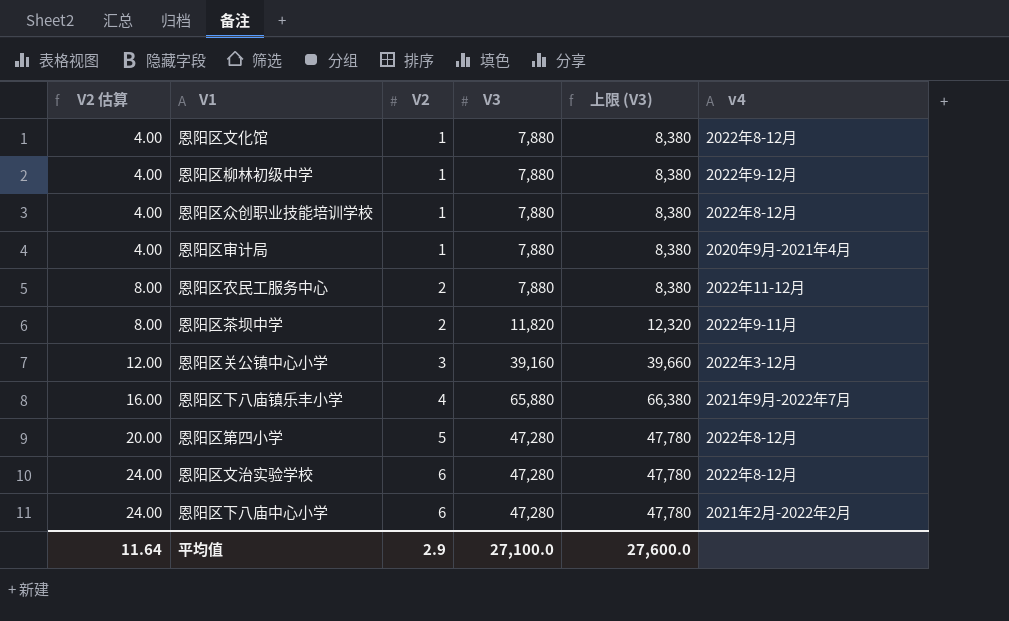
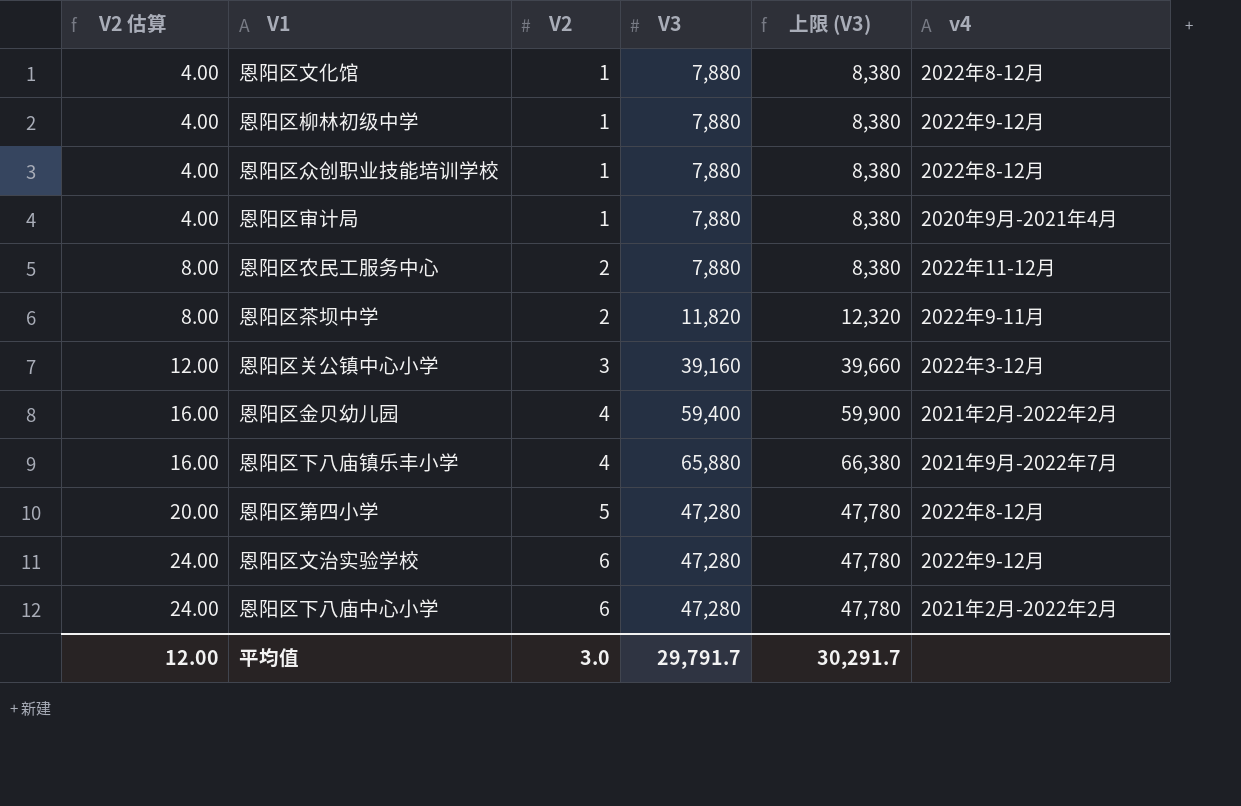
row 恩阳区金贝幼儿园: none -> 16.00 | 4 | 59,400 | 59,900 | 2021年2月-2022年2月
恩阳区文治实验学校 | v4: 2022年8-12月 -> 2022年9-12月
平均值 | V2 估算: 11.64 -> 12.00
平均值 | V2: 2.9 -> 3.0
平均值 | V3: 27,100.0 -> 29,791.7
平均值 | 上限 (V3): 27,600.0 -> 30,291.7

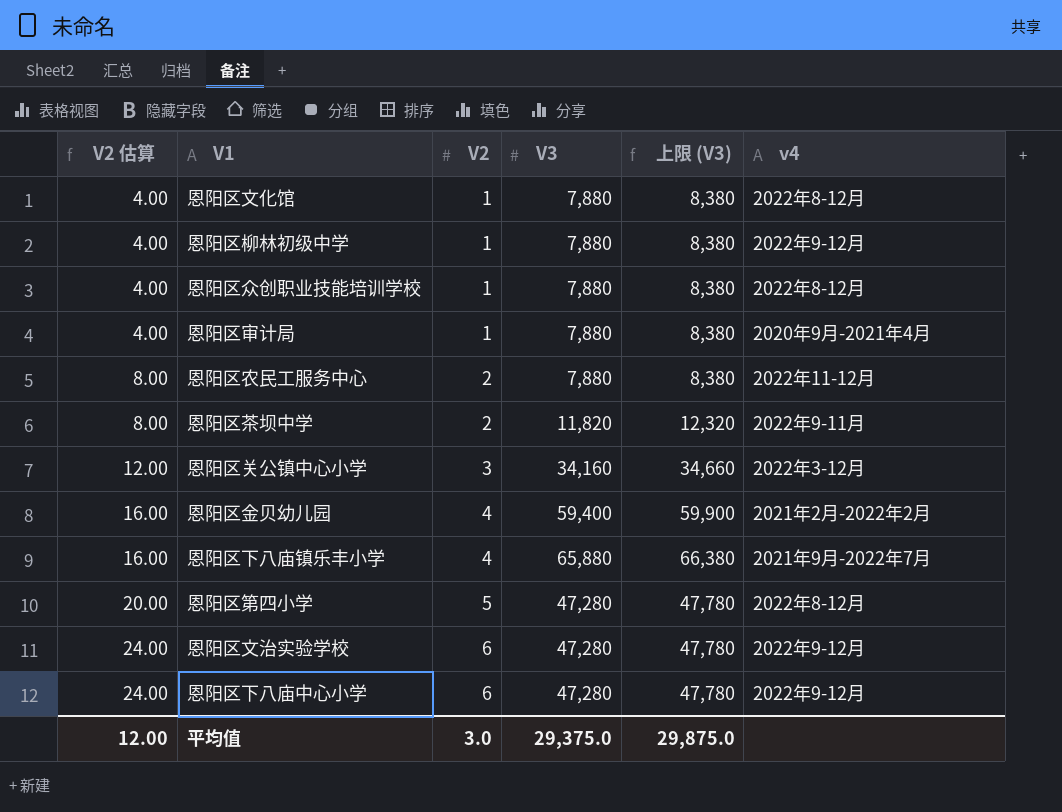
恩阳区关公镇中心小学 | V3: 39,160 -> 34,160
恩阳区关公镇中心小学 | 上限 (V3): 39,660 -> 34,660
恩阳区下八庙中心小学 | v4: 2021年2月-2022年2月 -> 2022年9-12月
平均值 | V3: 29,791.7 -> 29,375.0
平均值 | 上限 (V3): 30,291.7 -> 29,875.0

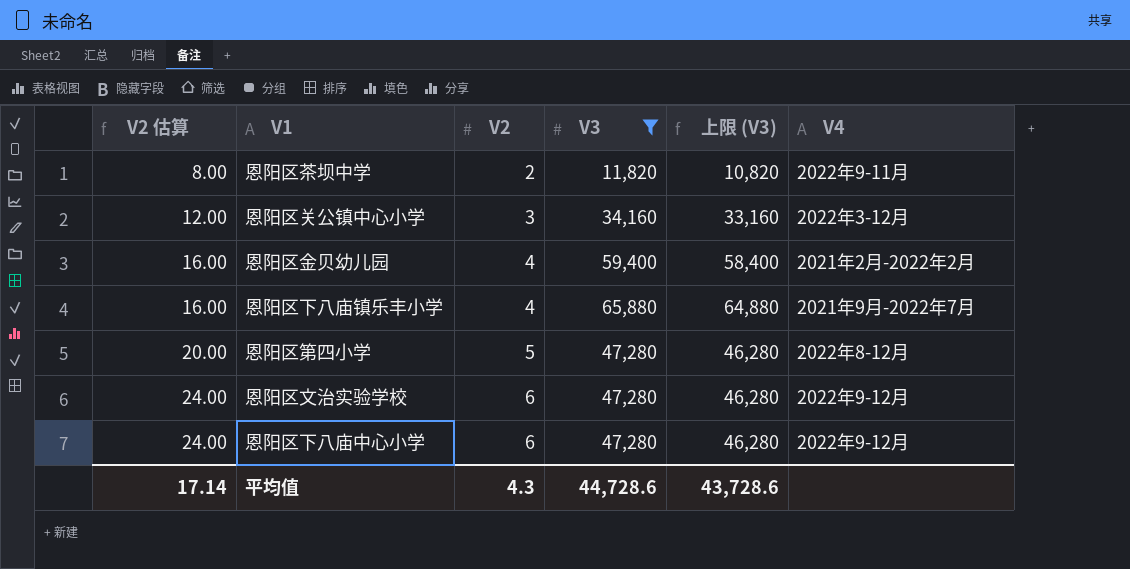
filter: none -> V3 != 7,880
column 上限 (V3) | formula: [V3] + 500 -> [V3] - 1000
column name: v4 -> V4
平均值 | V2 估算: 12.00 -> 17.14
平均值 | V2: 3.0 -> 4.3
平均值 | V3: 29,375.0 -> 44,728.6
平均值 | 上限 (V3): 29,875.0 -> 43,728.6

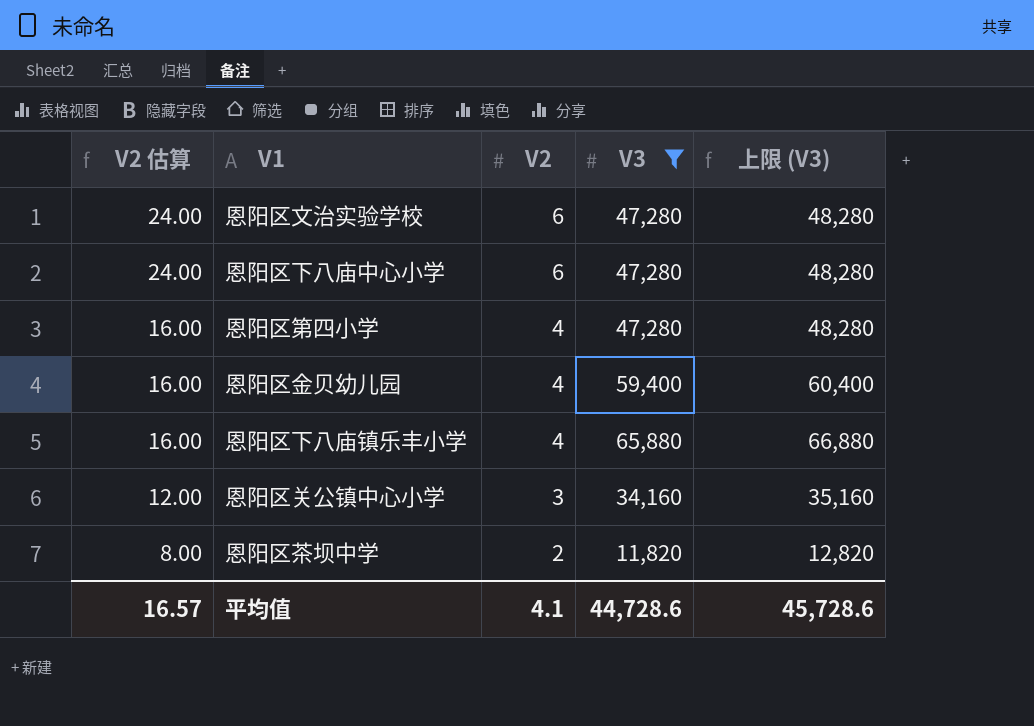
row order: V2 估算 ascending -> V2 估算 descending
column V4 | position: 6 -> none
column 上限 (V3) | formula: [V3] - 1000 -> [V3] + 1000
恩阳区第四小学 | V2 估算: 20.00 -> 16.00
恩阳区第四小学 | V2: 5 -> 4
平均值 | V2 估算: 17.14 -> 16.57
平均值 | V2: 4.3 -> 4.1
平均值 | 上限 (V3): 43,728.6 -> 45,728.6

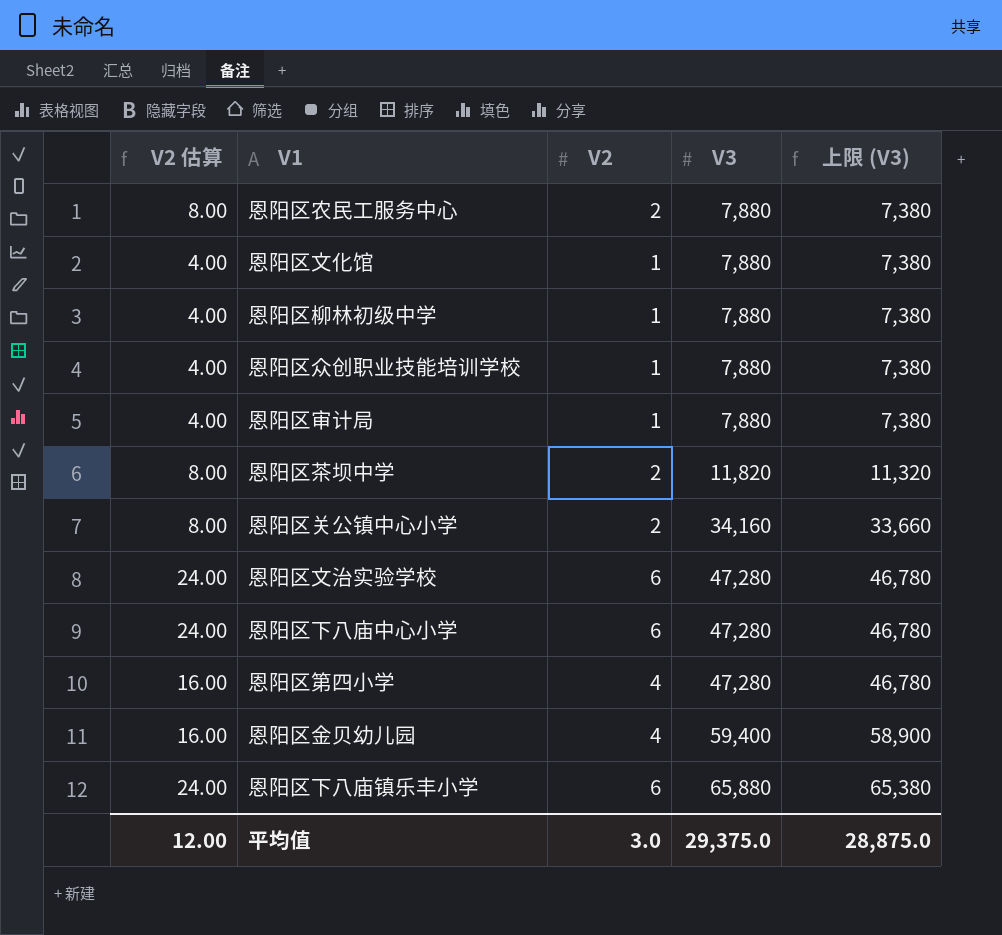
filter: V3 != 7,880 -> none
row order: V2 估算 descending -> V3 ascending
column 上限 (V3) | formula: [V3] + 1000 -> [V3] - 500
恩阳区关公镇中心小学 | V2 估算: 12.00 -> 8.00
恩阳区关公镇中心小学 | V2: 3 -> 2
恩阳区下八庙镇乐丰小学 | V2 估算: 16.00 -> 24.00
恩阳区下八庙镇乐丰小学 | V2: 4 -> 6
平均值 | V2 估算: 16.57 -> 12.00
平均值 | V2: 4.1 -> 3.0
平均值 | V3: 44,728.6 -> 29,375.0
平均值 | 上限 (V3): 45,728.6 -> 28,875.0

